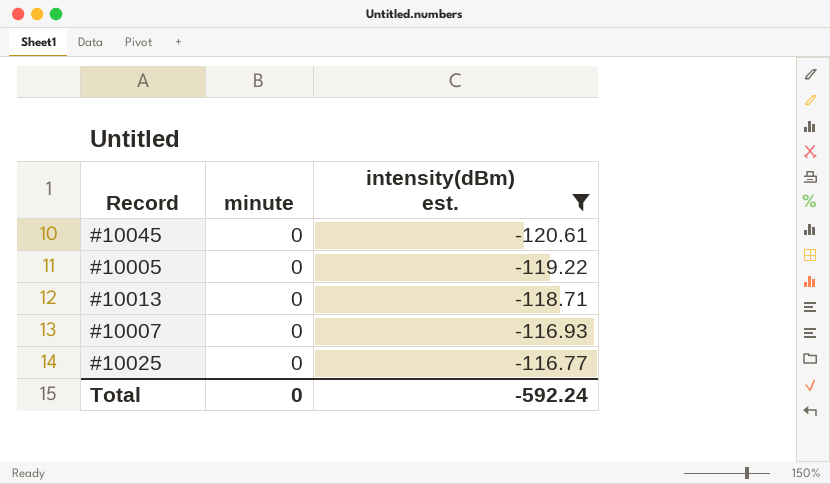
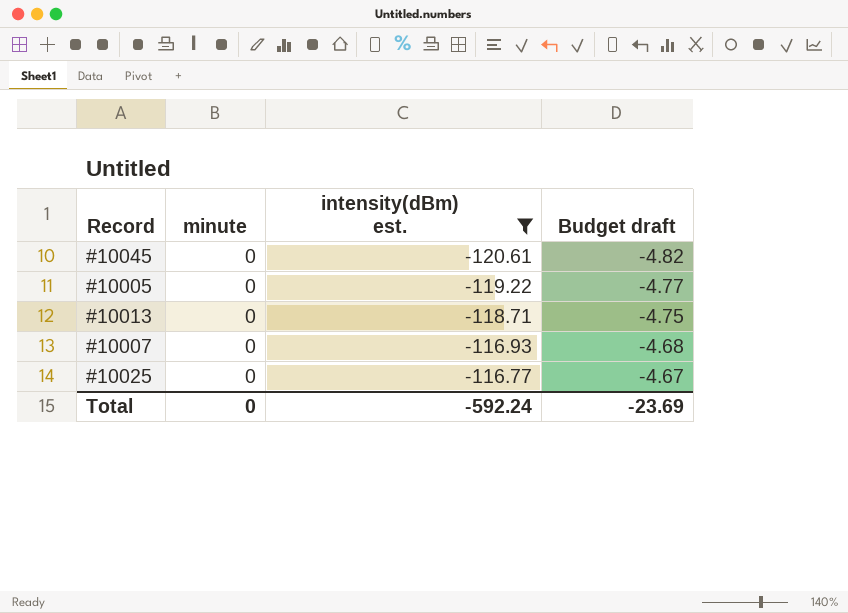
column Budget draft | formula: none -> [intensity(dBm) est.] * 0.04

